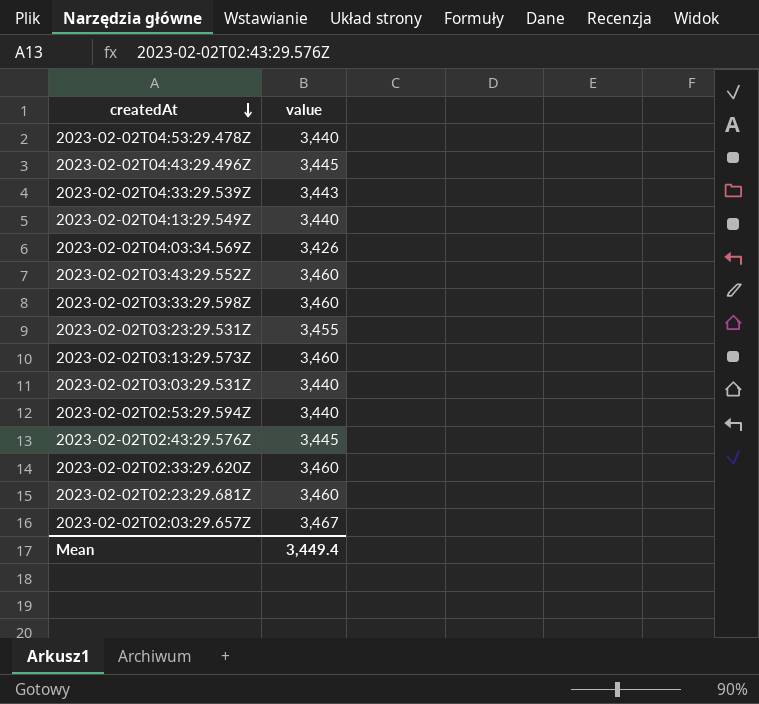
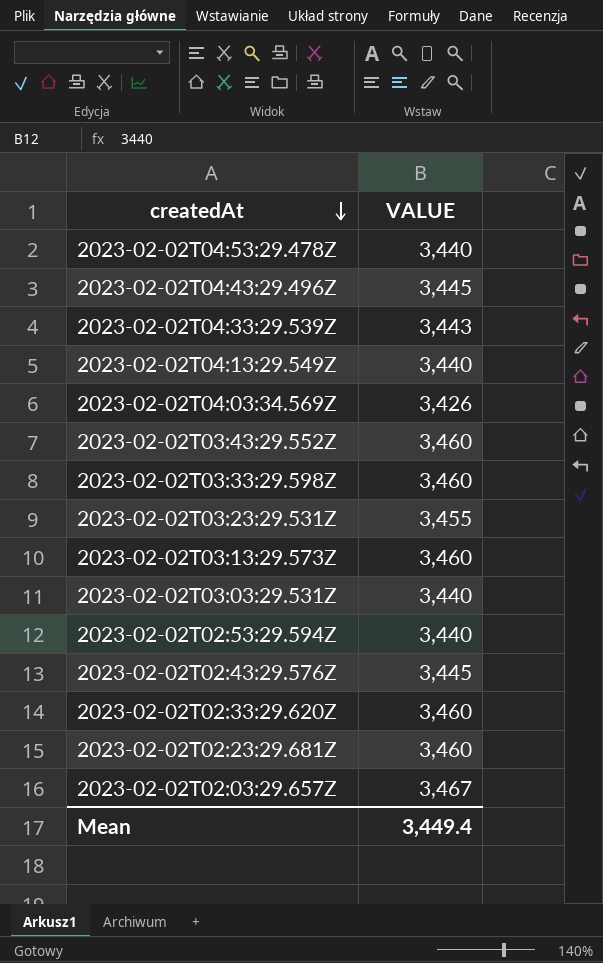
column name: value -> VALUE

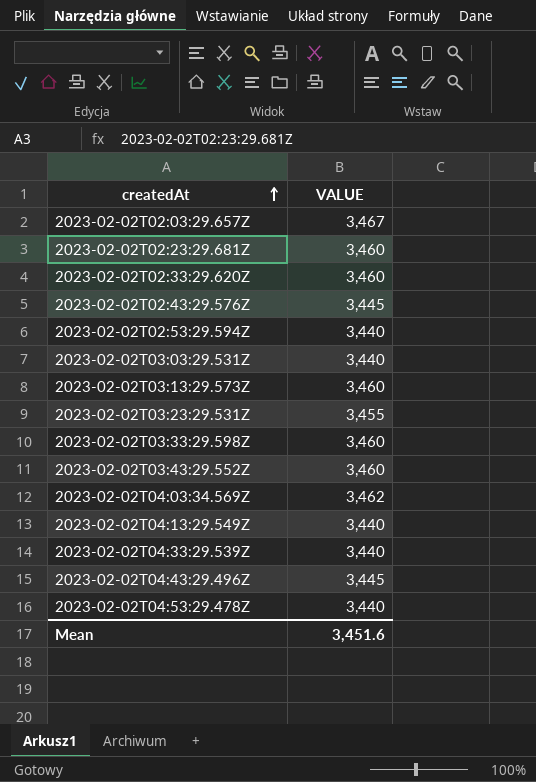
row order: createdAt descending -> createdAt ascending
2023-02-02T04:03:34.569Z | VALUE: 3,426 -> 3,462
2023-02-02T04:33:29.539Z | VALUE: 3,443 -> 3,440
Mean | VALUE: 3,449.4 -> 3,451.6

